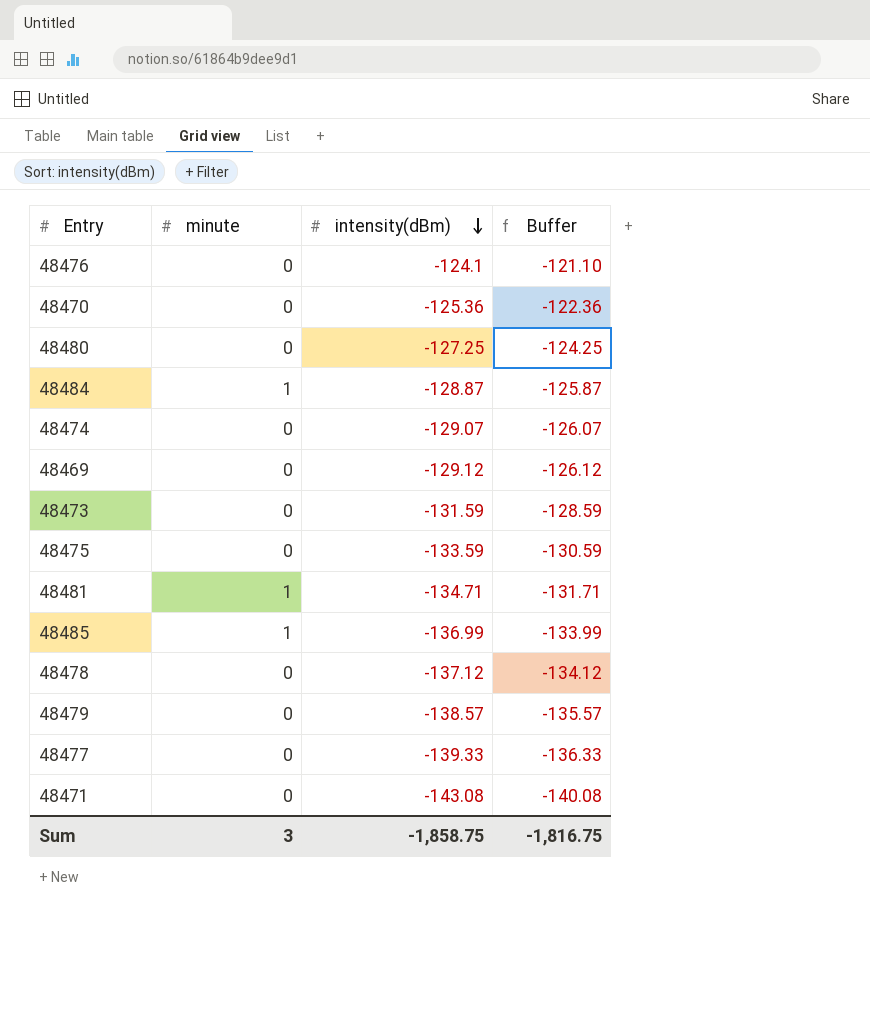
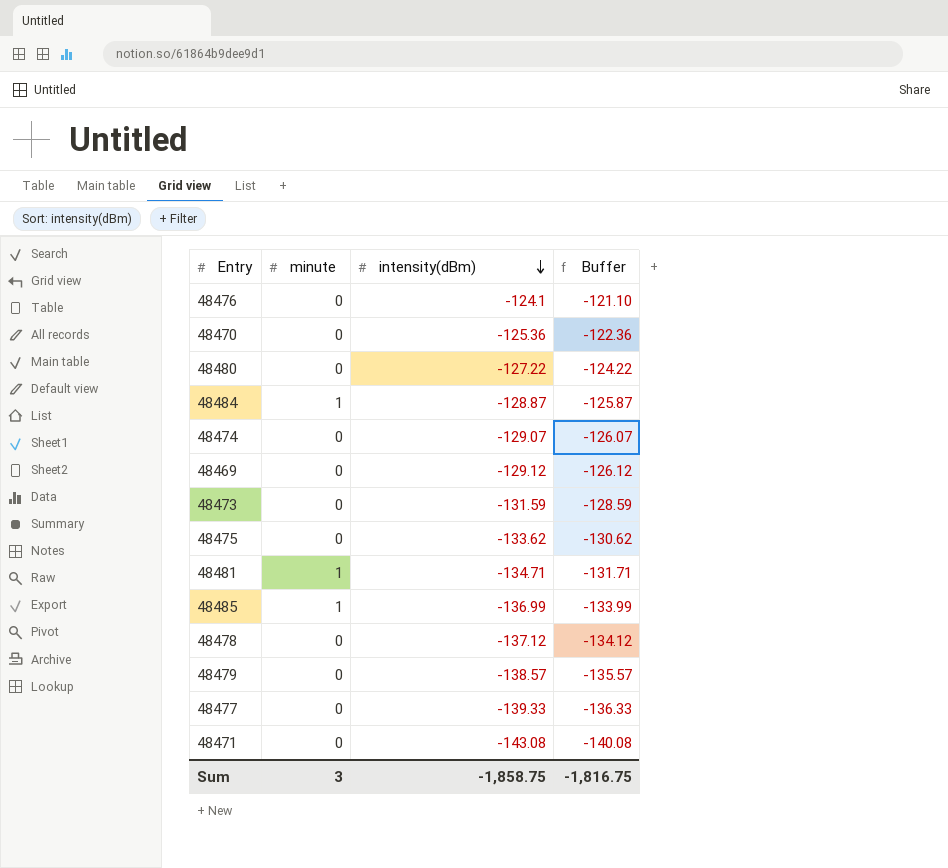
48480 | intensity(dBm): -127.25 -> -127.22
48480 | Buffer: -124.25 -> -124.22
48475 | intensity(dBm): -133.59 -> -133.62
48475 | Buffer: -130.59 -> -130.62

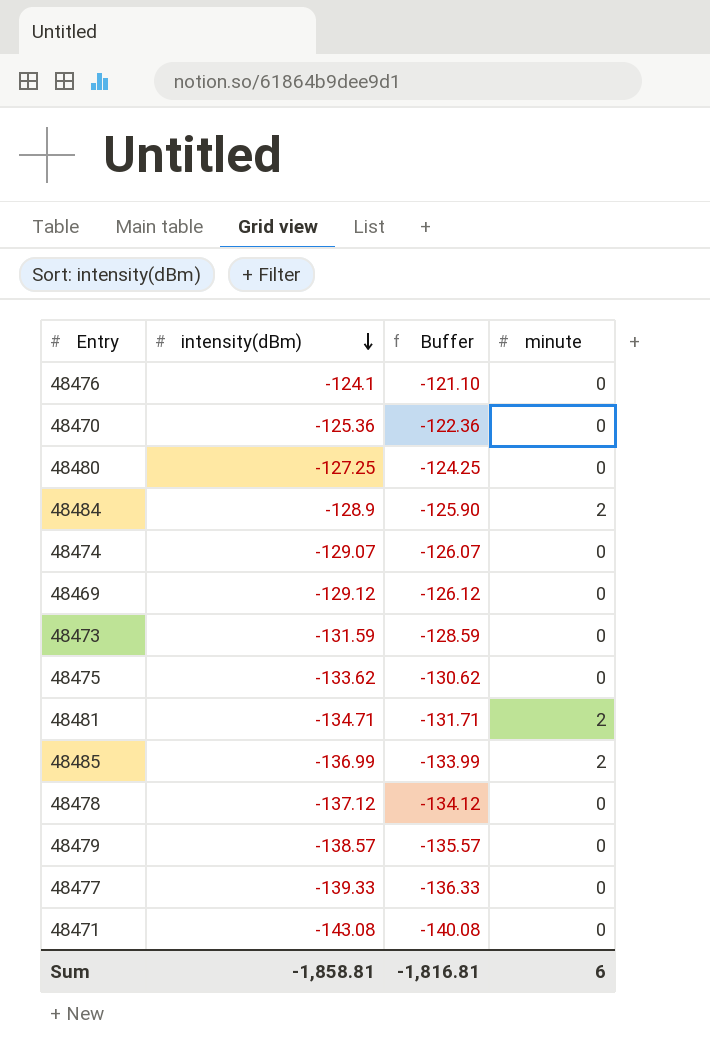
column minute | position: 2 -> 4
48480 | intensity(dBm): -127.22 -> -127.25
48480 | Buffer: -124.22 -> -124.25
48484 | intensity(dBm): -128.87 -> -128.9
48484 | Buffer: -125.87 -> -125.90
48484 | minute: 1 -> 2
48481 | minute: 1 -> 2
48485 | minute: 1 -> 2
Sum | intensity(dBm): -1,858.75 -> -1,858.81
Sum | Buffer: -1,816.75 -> -1,816.81
Sum | minute: 3 -> 6

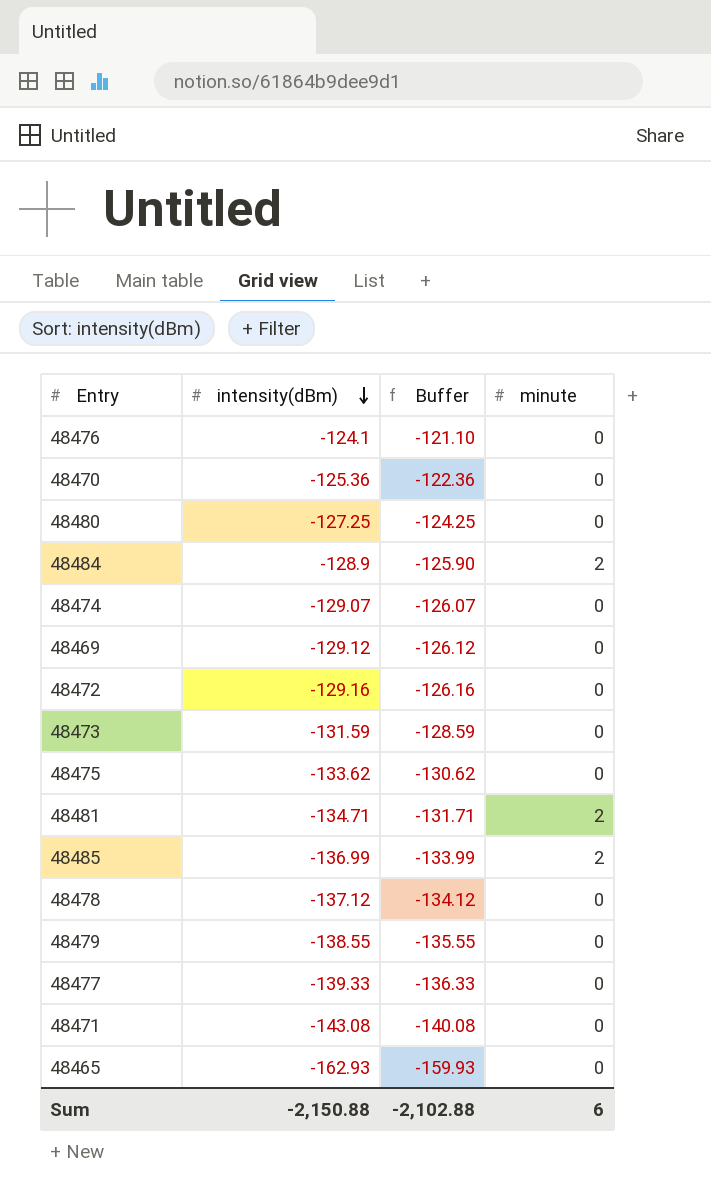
row 48472: none -> -129.16 | -126.16 | 0
48479 | intensity(dBm): -138.57 -> -138.55
48479 | Buffer: -135.57 -> -135.55
row 48465: none -> -162.93 | -159.93 | 0
Sum | intensity(dBm): -1,858.81 -> -2,150.88
Sum | Buffer: -1,816.81 -> -2,102.88

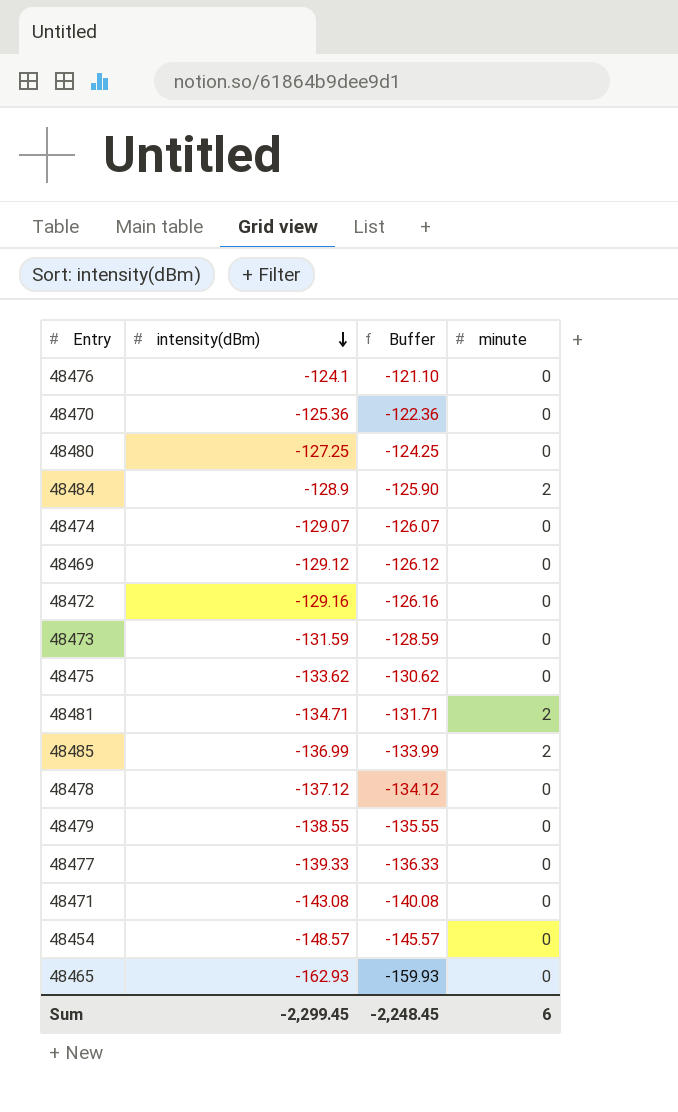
row 48454: none -> -148.57 | -145.57 | 0
Sum | intensity(dBm): -2,150.88 -> -2,299.45
Sum | Buffer: -2,102.88 -> -2,248.45

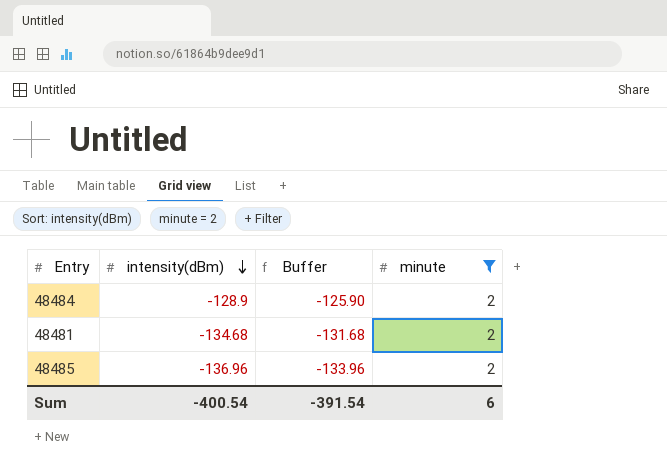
filter: none -> minute = 2
48481 | intensity(dBm): -134.71 -> -134.68
48481 | Buffer: -131.71 -> -131.68
48485 | intensity(dBm): -136.99 -> -136.96
48485 | Buffer: -133.99 -> -133.96
Sum | intensity(dBm): -2,299.45 -> -400.54
Sum | Buffer: -2,248.45 -> -391.54

